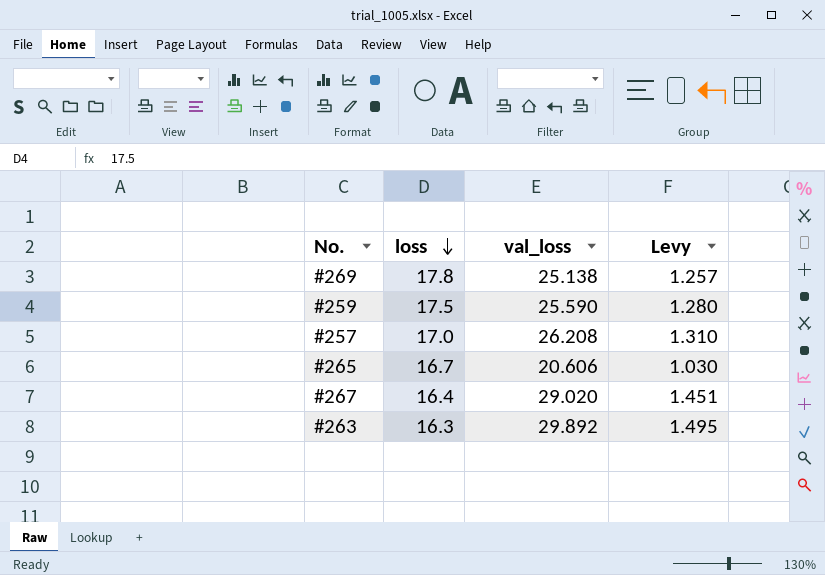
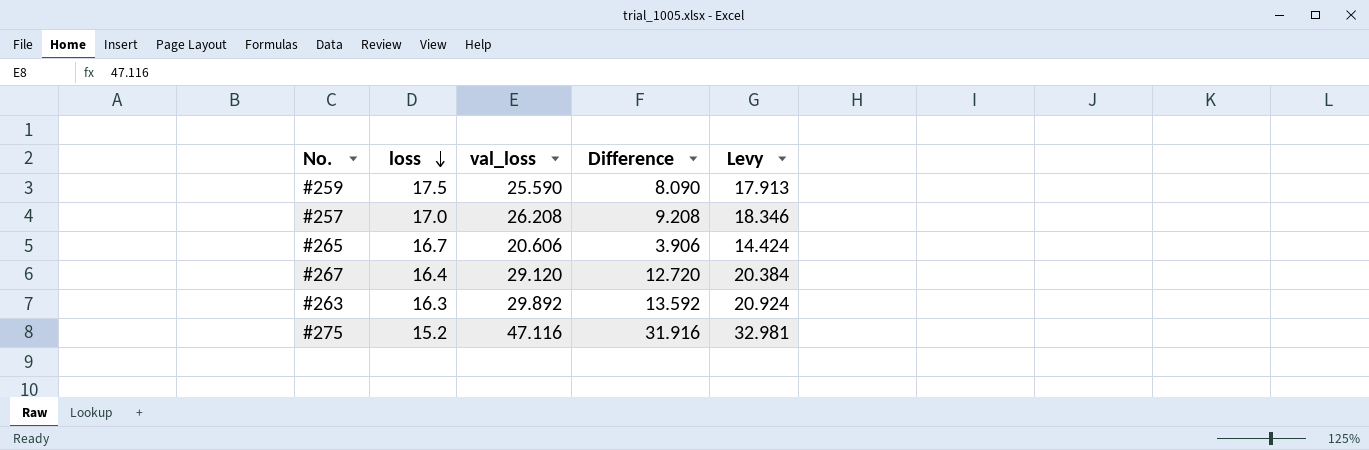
column Difference | formula: none -> [val_loss] - [loss]
column Levy | formula: [val_loss] * 0.05 -> [val_loss] * 0.7
row #269: 17.8 | 25.138 | 1.257 -> none
#267 | val_loss: 29.020 -> 29.120
row #275: none -> 15.2 | 47.116 | 31.916 | 32.981

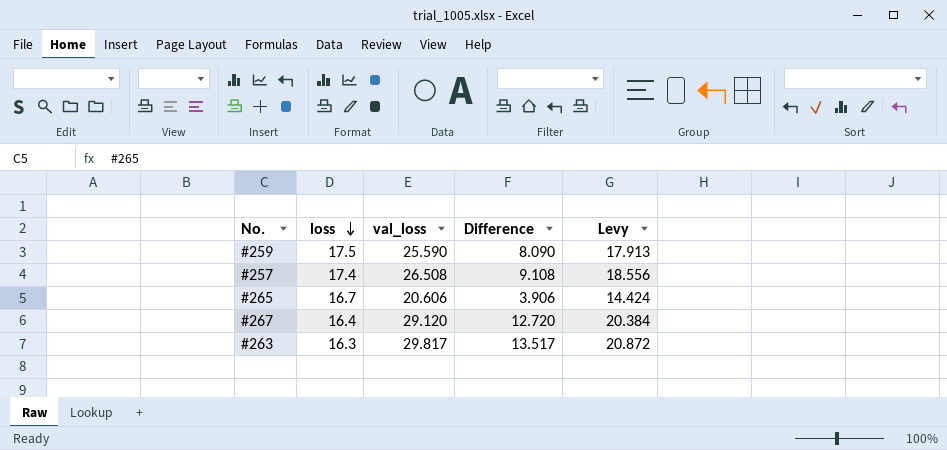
row #275: 15.2 | 47.116 | 31.916 | 32.981 -> none
#257 | loss: 17.0 -> 17.4
#257 | val_loss: 26.208 -> 26.508
#257 | Difference: 9.208 -> 9.108
#257 | Levy: 18.346 -> 18.556
#263 | val_loss: 29.892 -> 29.817
#263 | Difference: 13.592 -> 13.517
#263 | Levy: 20.924 -> 20.872

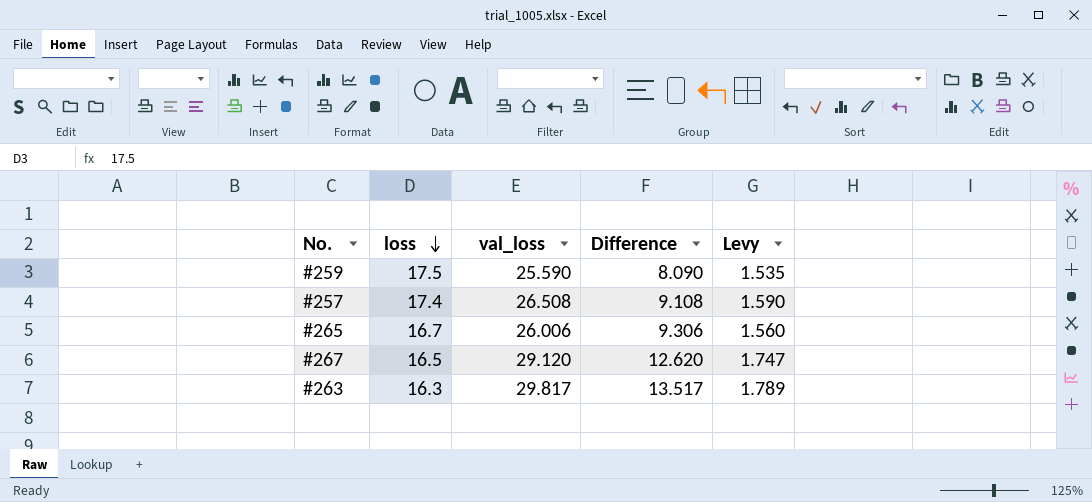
column Levy | formula: [val_loss] * 0.7 -> [val_loss] * 0.06
#265 | val_loss: 20.606 -> 26.006
#265 | Difference: 3.906 -> 9.306
#267 | loss: 16.4 -> 16.5
#267 | Difference: 12.720 -> 12.620

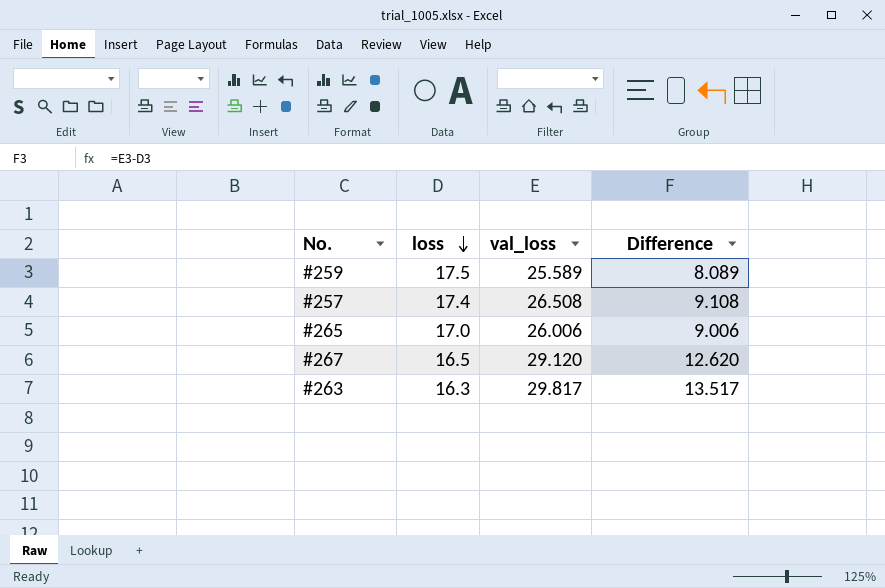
column Levy | formula: [val_loss] * 0.06 -> none
#259 | val_loss: 25.590 -> 25.589
#259 | Difference: 8.090 -> 8.089
#265 | loss: 16.7 -> 17.0
#265 | Difference: 9.306 -> 9.006

